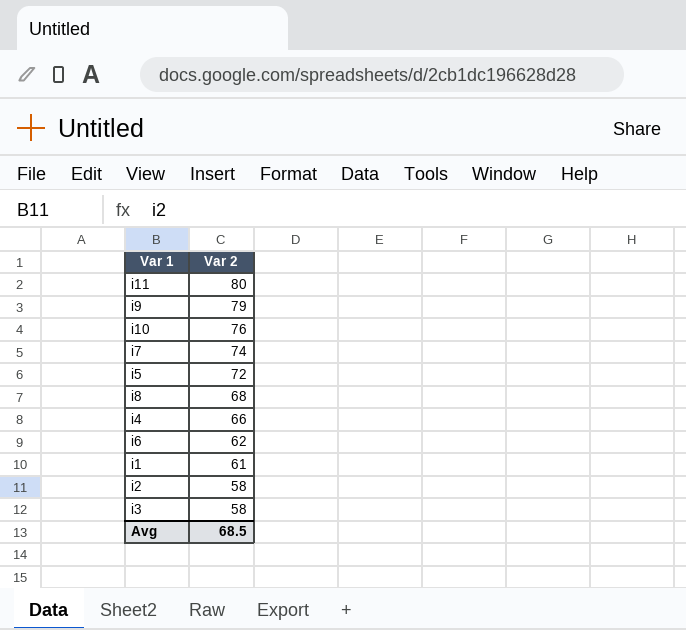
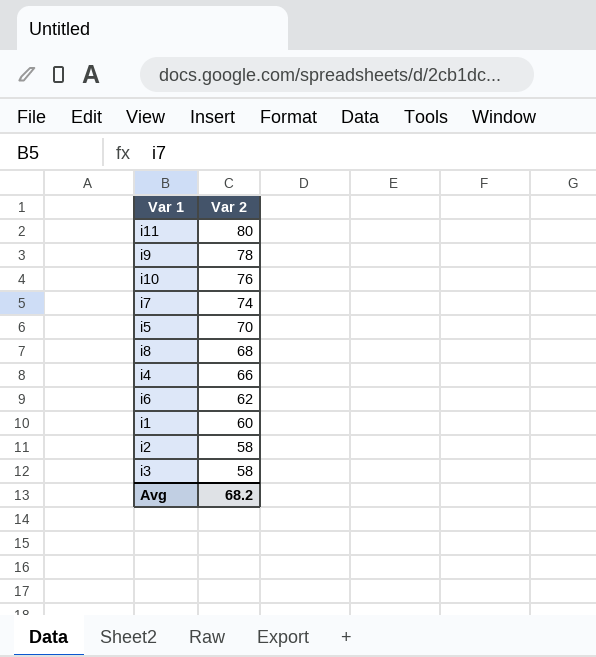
i9 | Var 2: 79 -> 78
i5 | Var 2: 72 -> 70
i1 | Var 2: 61 -> 60
Avg | Var 2: 68.5 -> 68.2

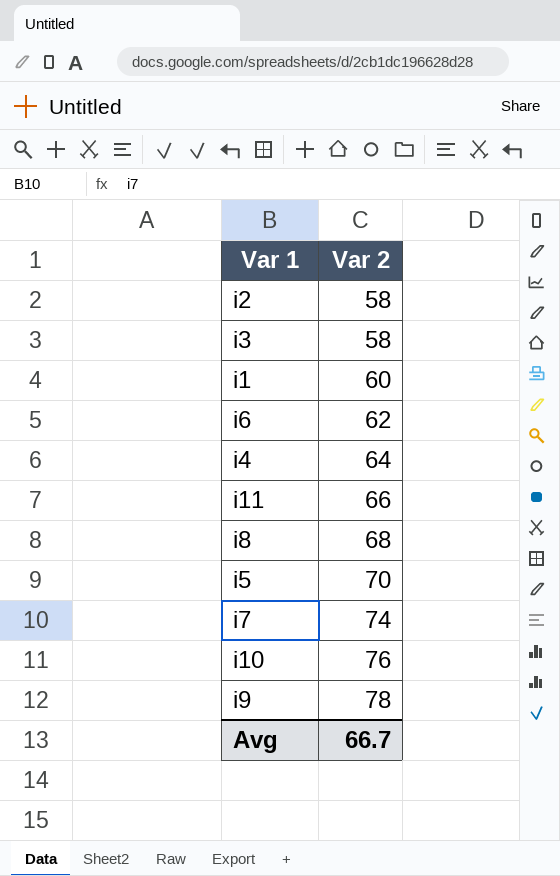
row order: Var 2 descending -> Var 2 ascending
i4 | Var 2: 66 -> 64
i11 | Var 2: 80 -> 66
Avg | Var 2: 68.2 -> 66.7

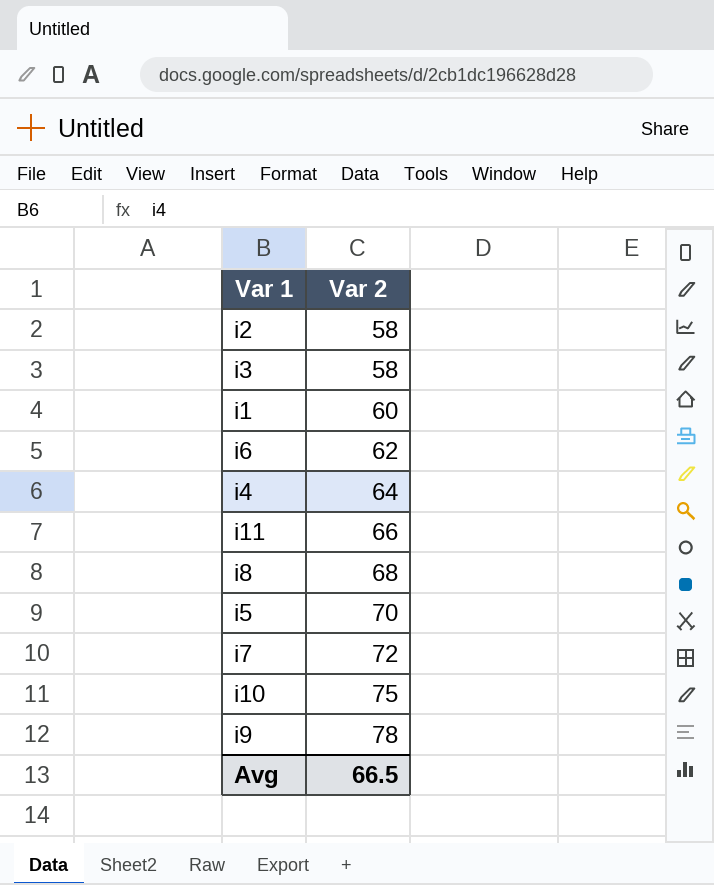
i7 | Var 2: 74 -> 72
i10 | Var 2: 76 -> 75
Avg | Var 2: 66.7 -> 66.5

